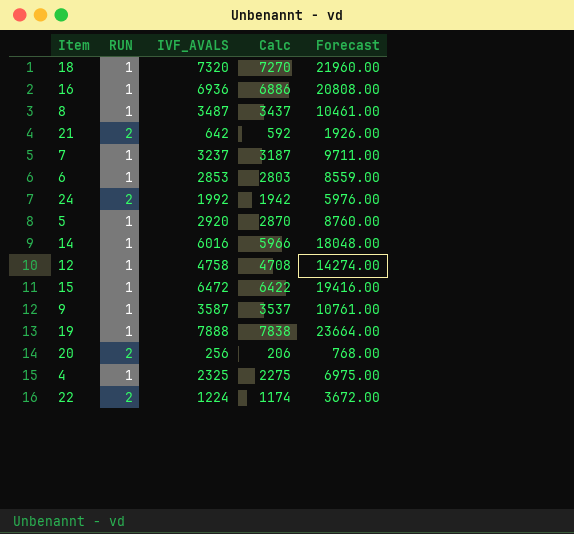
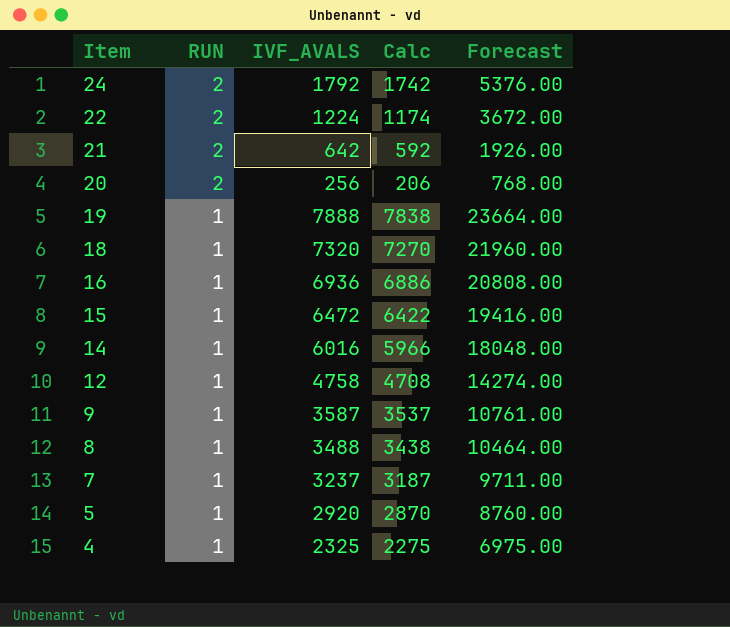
row order: none -> Item descending
row 6: 1 | 2853 | 2803 | 8559.00 -> none
24 | IVF_AVALS: 1992 -> 1792
24 | Calc: 1942 -> 1742
24 | Forecast: 5976.00 -> 5376.00
8 | IVF_AVALS: 3487 -> 3488
8 | Calc: 3437 -> 3438
8 | Forecast: 10461.00 -> 10464.00

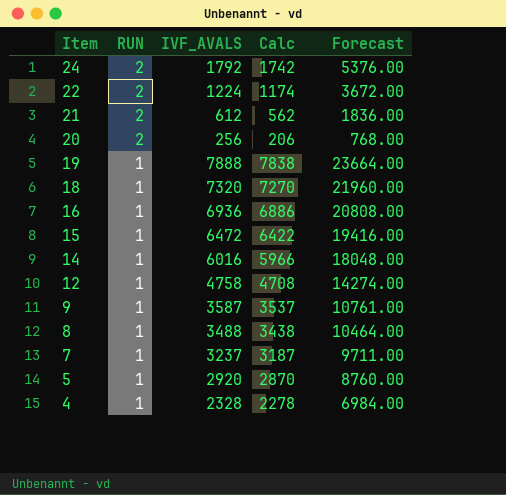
21 | IVF_AVALS: 642 -> 612
21 | Calc: 592 -> 562
21 | Forecast: 1926.00 -> 1836.00
4 | IVF_AVALS: 2325 -> 2328
4 | Calc: 2275 -> 2278
4 | Forecast: 6975.00 -> 6984.00

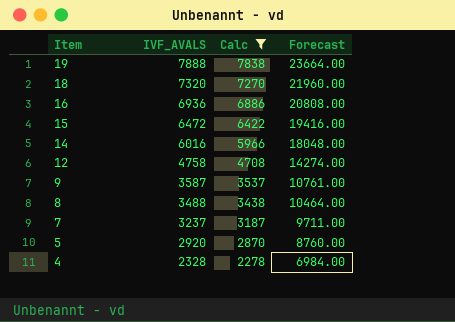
filter: none -> Calc >= 2278
column RUN | position: 2 -> none

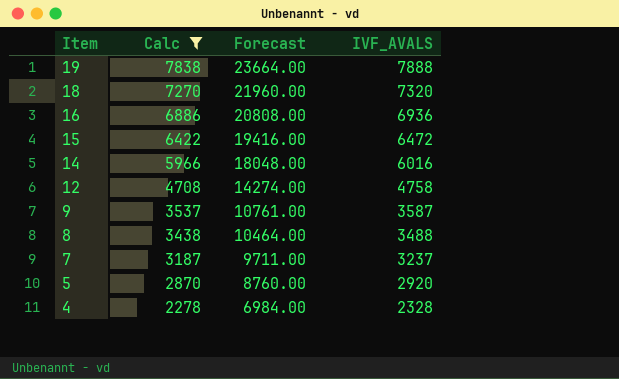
column IVF_AVALS | position: 2 -> 4

